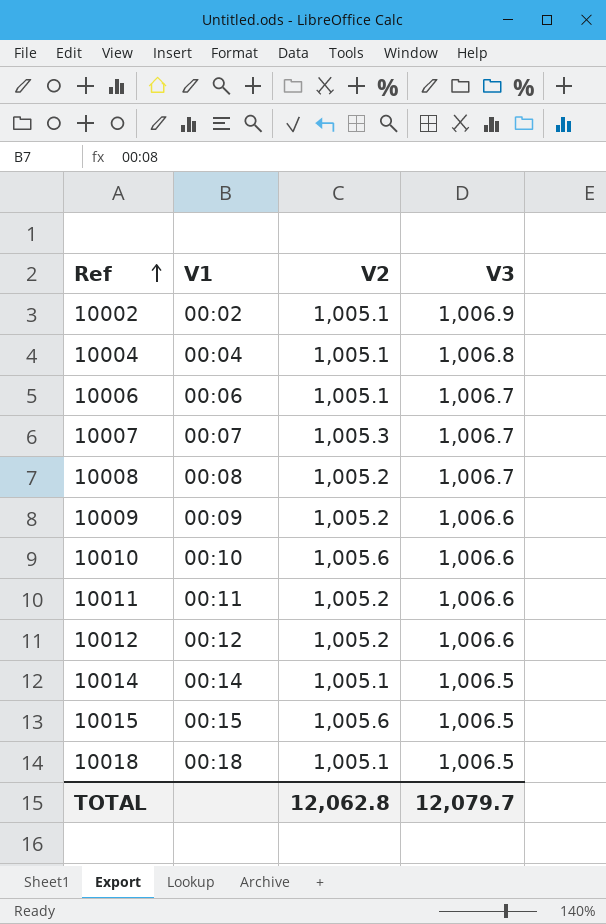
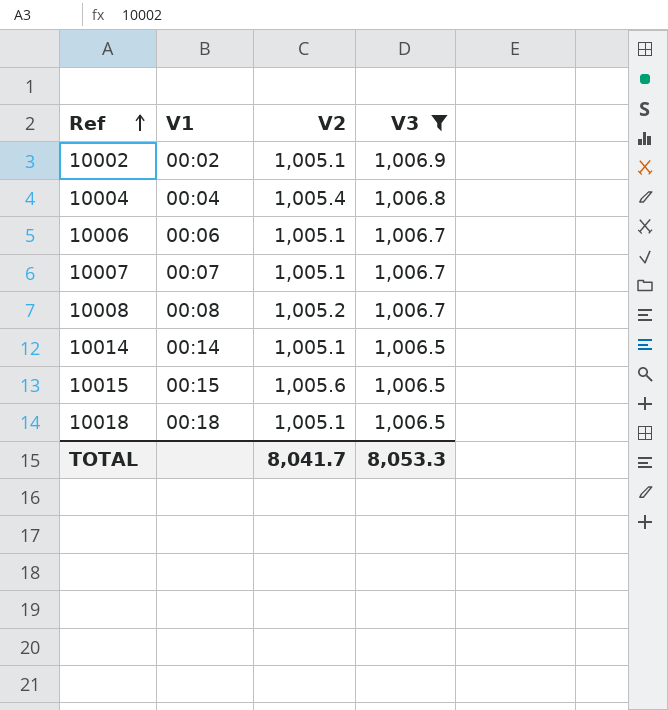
filter: none -> V3 != 1,006.6
10004 | V2: 1,005.1 -> 1,005.4
10007 | V2: 1,005.3 -> 1,005.1
TOTAL | V2: 12,062.8 -> 8,041.7
TOTAL | V3: 12,079.7 -> 8,053.3

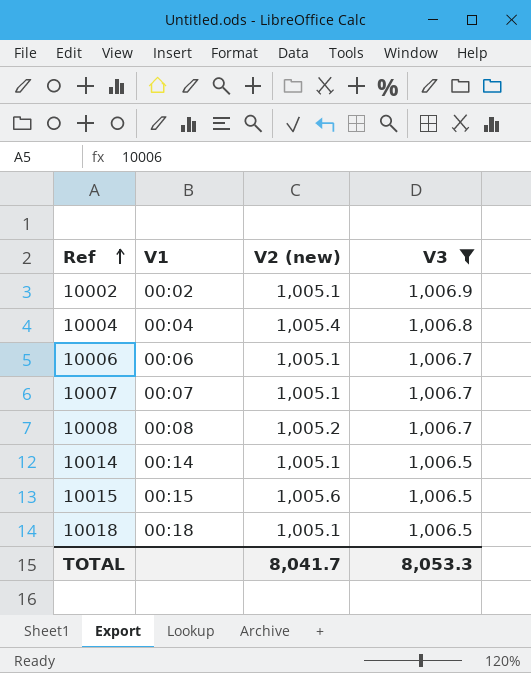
column name: V2 -> V2 (new)

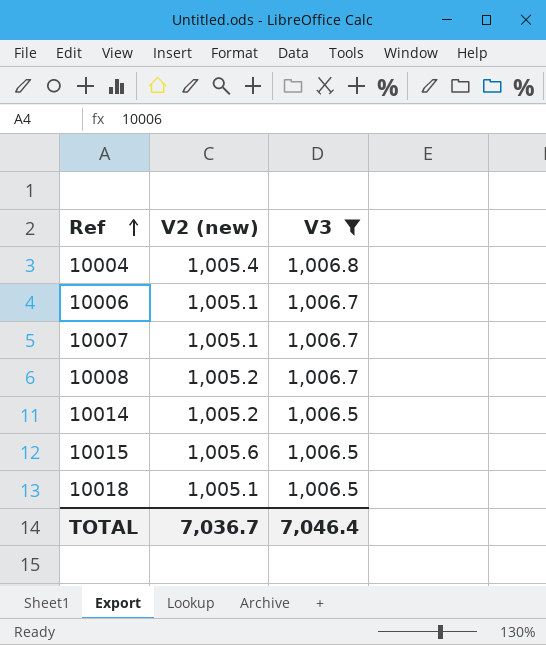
column V1 | position: 2 -> none
row 10002: 00:02 | 1,005.1 | 1,006.9 -> none
10014 | V2 (new): 1,005.1 -> 1,005.2
TOTAL | V2 (new): 8,041.7 -> 7,036.7
TOTAL | V3: 8,053.3 -> 7,046.4

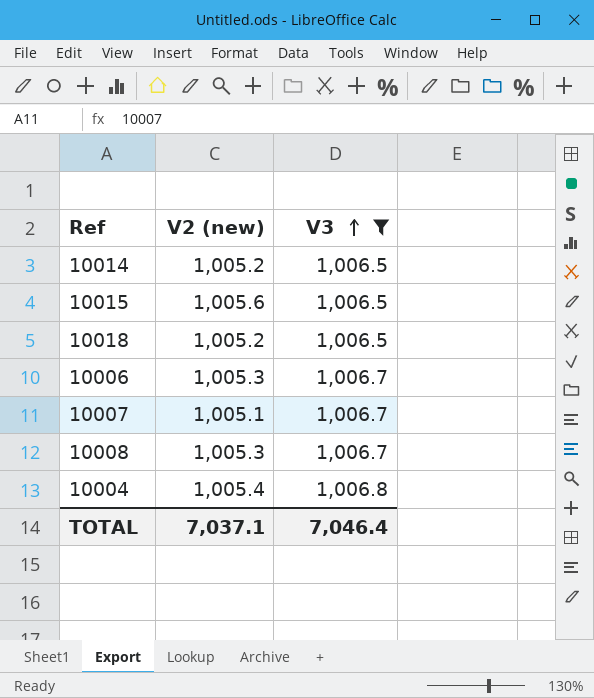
row order: Ref ascending -> V3 ascending
10018 | V2 (new): 1,005.1 -> 1,005.2
10006 | V2 (new): 1,005.1 -> 1,005.3
10008 | V2 (new): 1,005.2 -> 1,005.3
TOTAL | V2 (new): 7,036.7 -> 7,037.1

